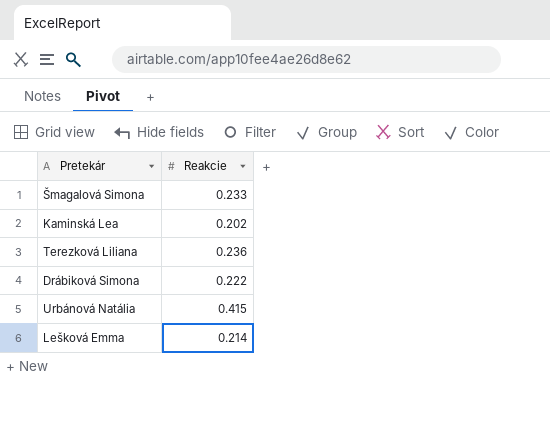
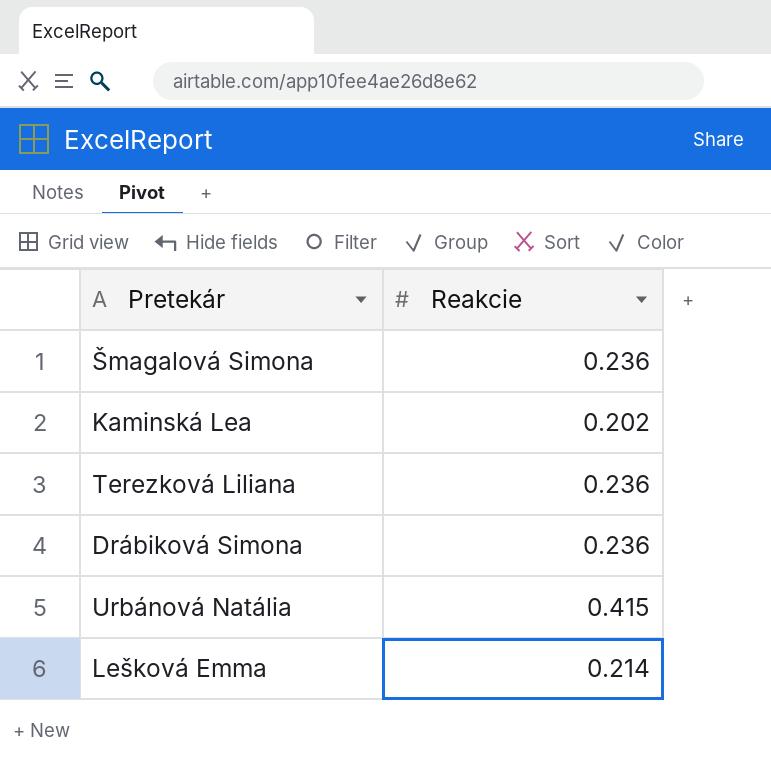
Šmagalová Simona | Reakcie: 0.233 -> 0.236
Drábiková Simona | Reakcie: 0.222 -> 0.236

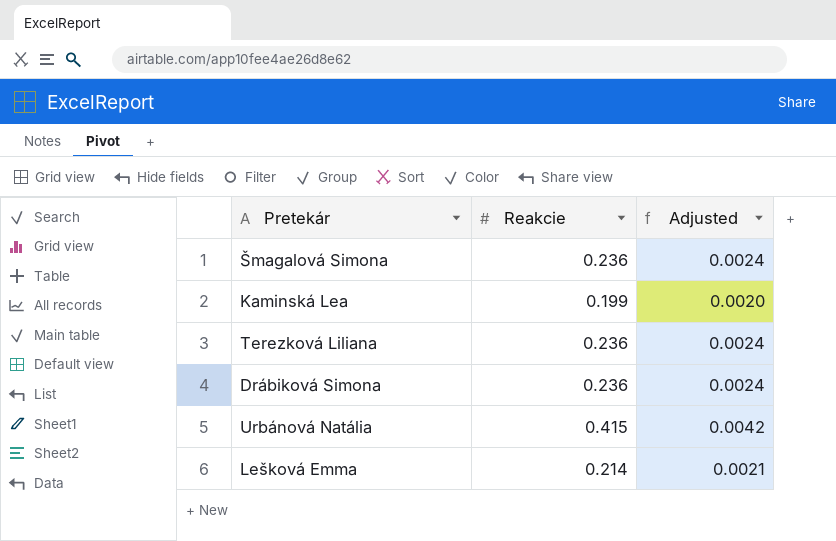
column Adjusted | formula: none -> [Reakcie] * 0.01
Kaminská Lea | Reakcie: 0.202 -> 0.199

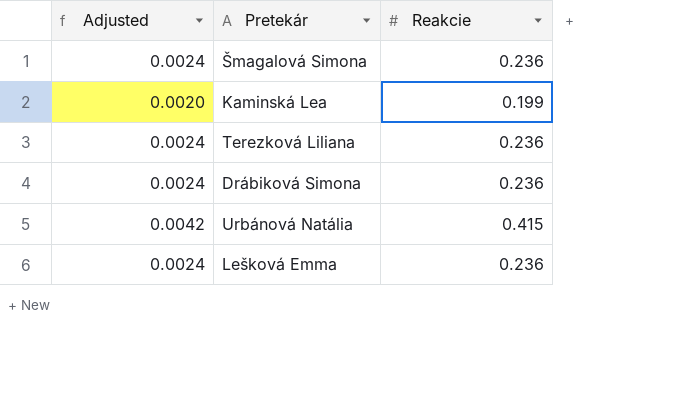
column Adjusted | position: 3 -> 1
Lešková Emma | Adjusted: 0.0021 -> 0.0024
Lešková Emma | Reakcie: 0.214 -> 0.236

